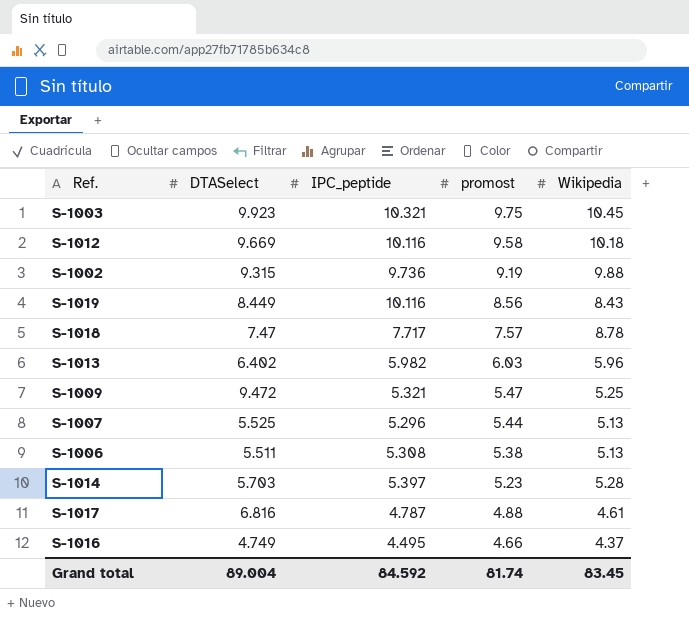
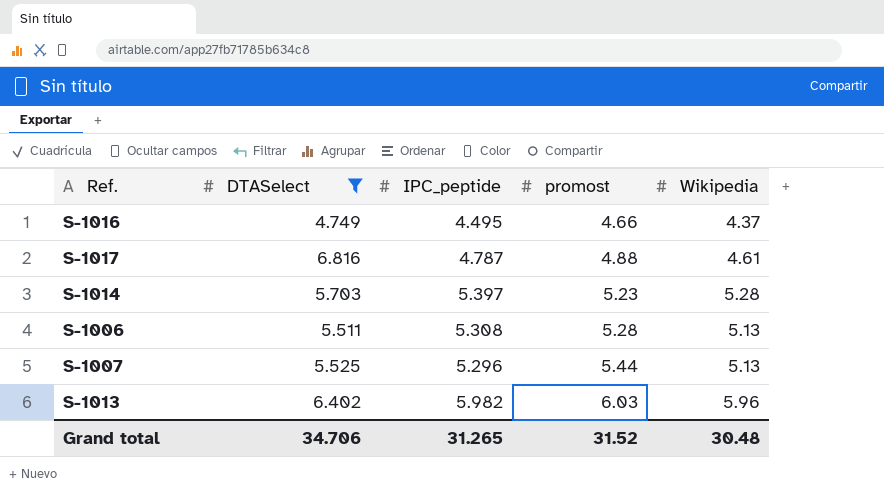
filter: none -> DTASelect <= 6.816
row order: promost descending -> promost ascending
S-1006 | promost: 5.38 -> 5.28
Grand total | DTASelect: 89.004 -> 34.706
Grand total | IPC_peptide: 84.592 -> 31.265
Grand total | promost: 81.74 -> 31.52
Grand total | Wikipedia: 83.45 -> 30.48

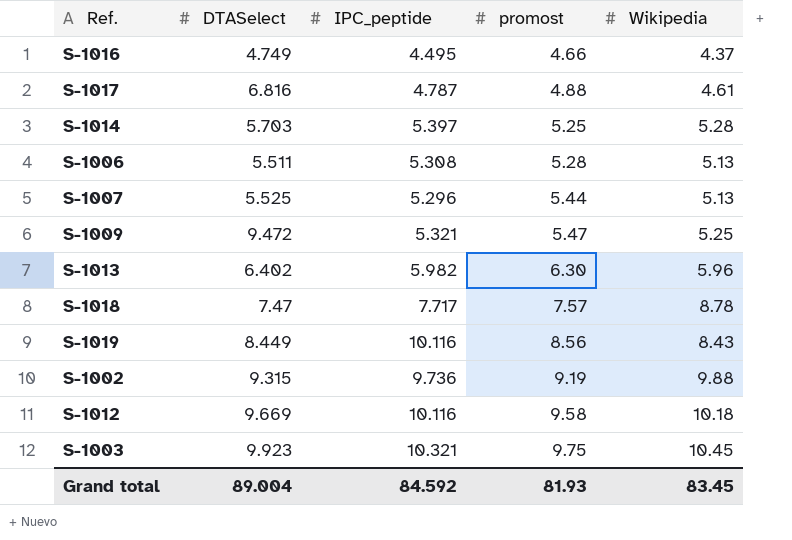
filter: DTASelect <= 6.816 -> none
S-1014 | promost: 5.23 -> 5.25
S-1013 | promost: 6.03 -> 6.30
Grand total | DTASelect: 34.706 -> 89.004
Grand total | IPC_peptide: 31.265 -> 84.592
Grand total | promost: 31.52 -> 81.93
Grand total | Wikipedia: 30.48 -> 83.45

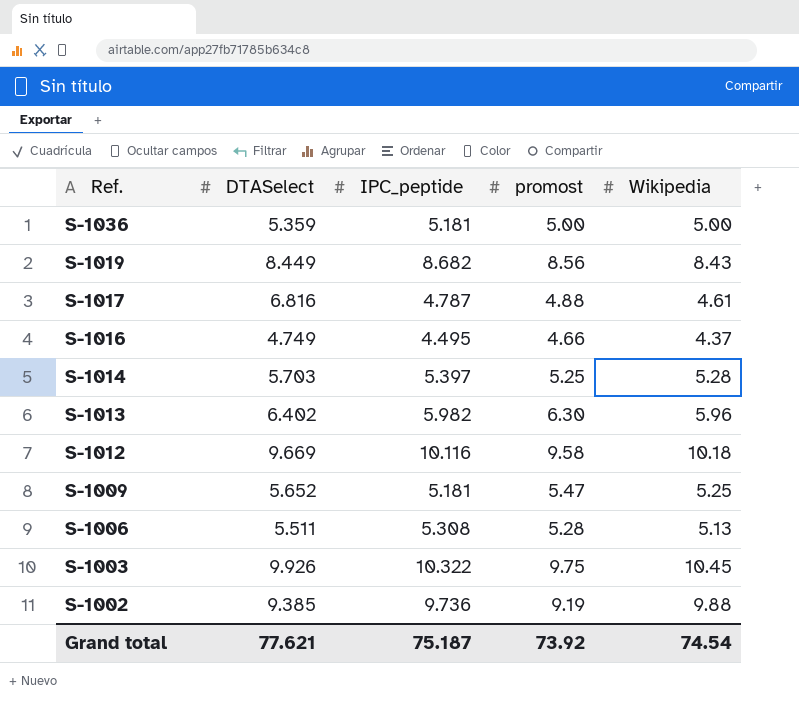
row order: promost ascending -> Ref. descending
row S-1007: 5.525 | 5.296 | 5.44 | 5.13 -> none
row S-1018: 7.47 | 7.717 | 7.57 | 8.78 -> none
row S-1036: none -> 5.359 | 5.181 | 5.00 | 5.00
S-1019 | IPC_peptide: 10.116 -> 8.682
S-1009 | DTASelect: 9.472 -> 5.652
S-1009 | IPC_peptide: 5.321 -> 5.181
S-1003 | DTASelect: 9.923 -> 9.926
S-1003 | IPC_peptide: 10.321 -> 10.322
S-1002 | DTASelect: 9.315 -> 9.385
Grand total | DTASelect: 89.004 -> 77.621
Grand total | IPC_peptide: 84.592 -> 75.187
Grand total | promost: 81.93 -> 73.92
Grand total | Wikipedia: 83.45 -> 74.54

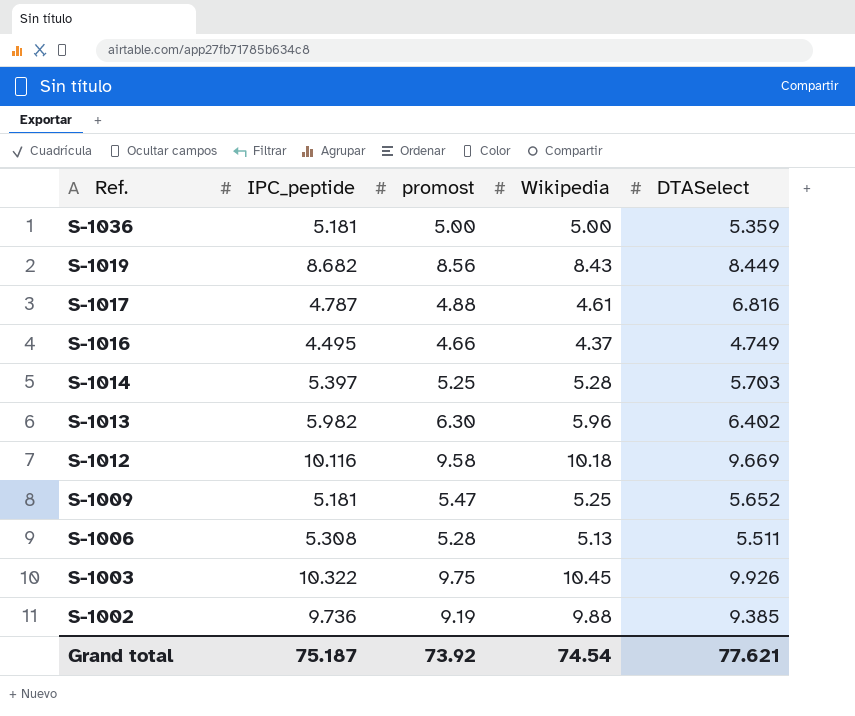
column DTASelect | position: 2 -> 5

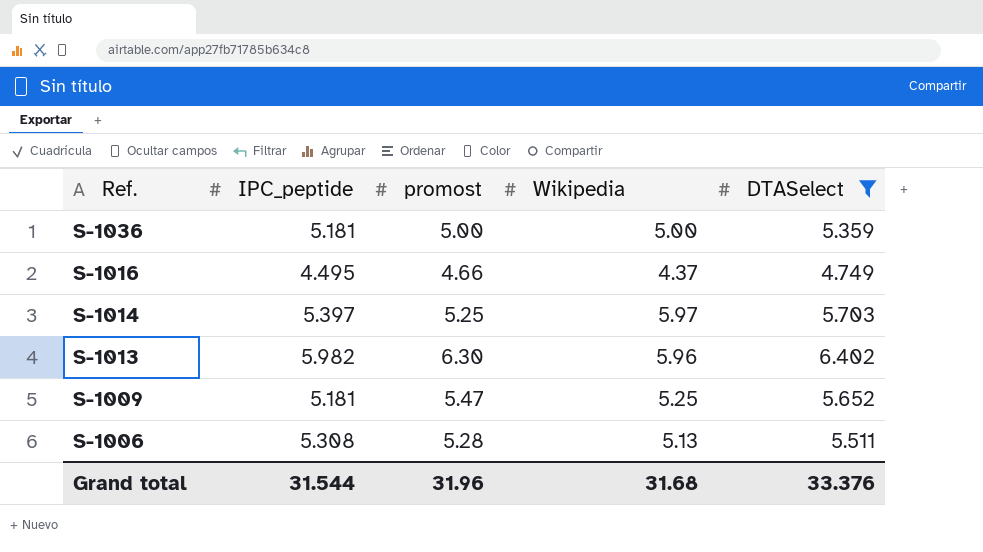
filter: none -> DTASelect <= 6.402
S-1014 | Wikipedia: 5.28 -> 5.97
Grand total | IPC_peptide: 75.187 -> 31.544
Grand total | promost: 73.92 -> 31.96
Grand total | Wikipedia: 74.54 -> 31.68
Grand total | DTASelect: 77.621 -> 33.376

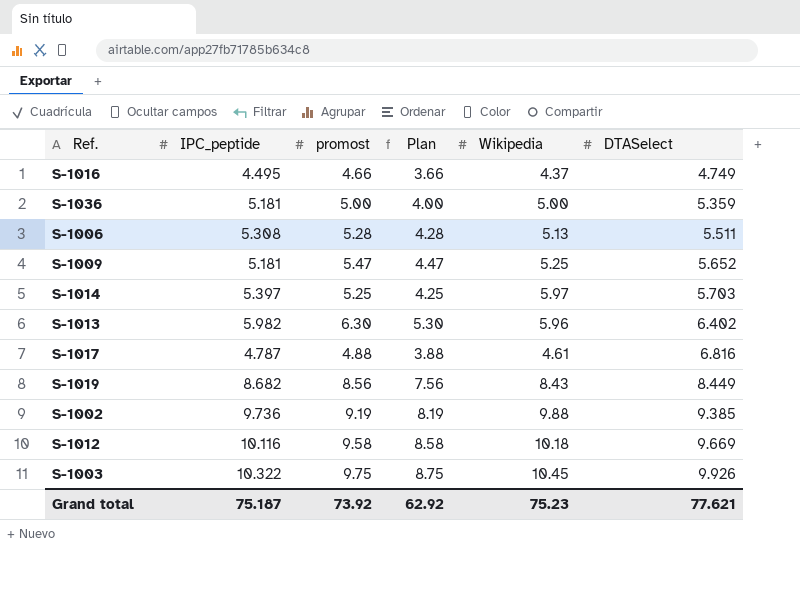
filter: DTASelect <= 6.402 -> none
row order: Ref. descending -> DTASelect ascending
column Plan | formula: none -> [promost] - 1
Grand total | IPC_peptide: 31.544 -> 75.187
Grand total | promost: 31.96 -> 73.92
Grand total | Wikipedia: 31.68 -> 75.23
Grand total | DTASelect: 33.376 -> 77.621

